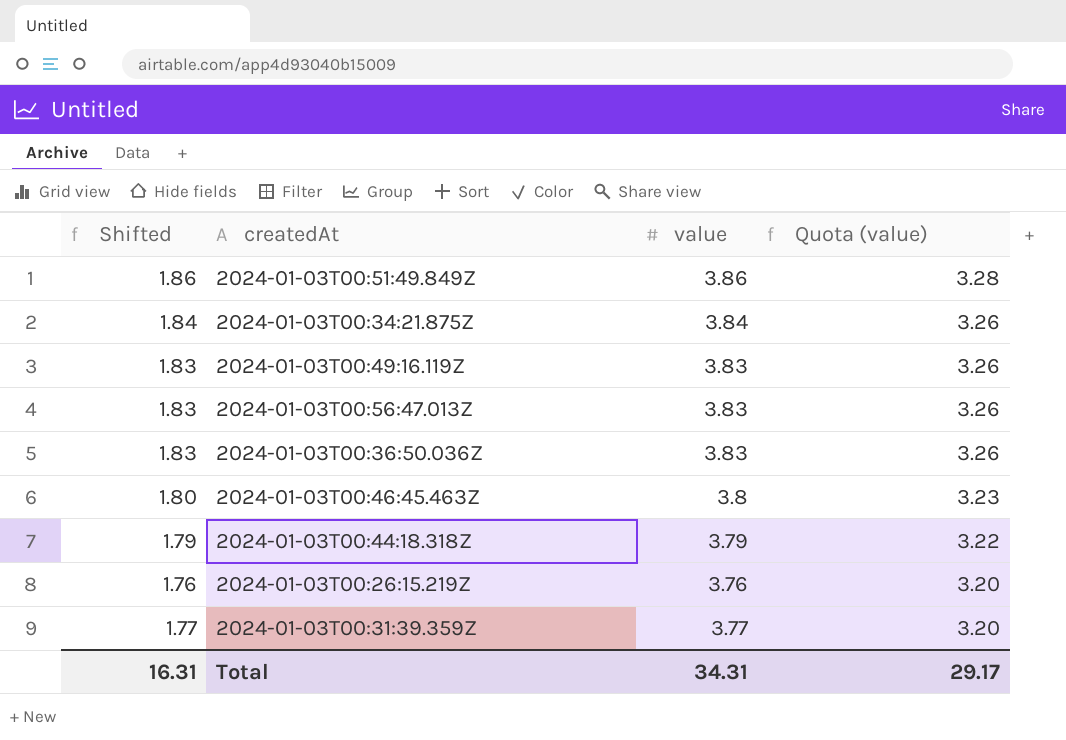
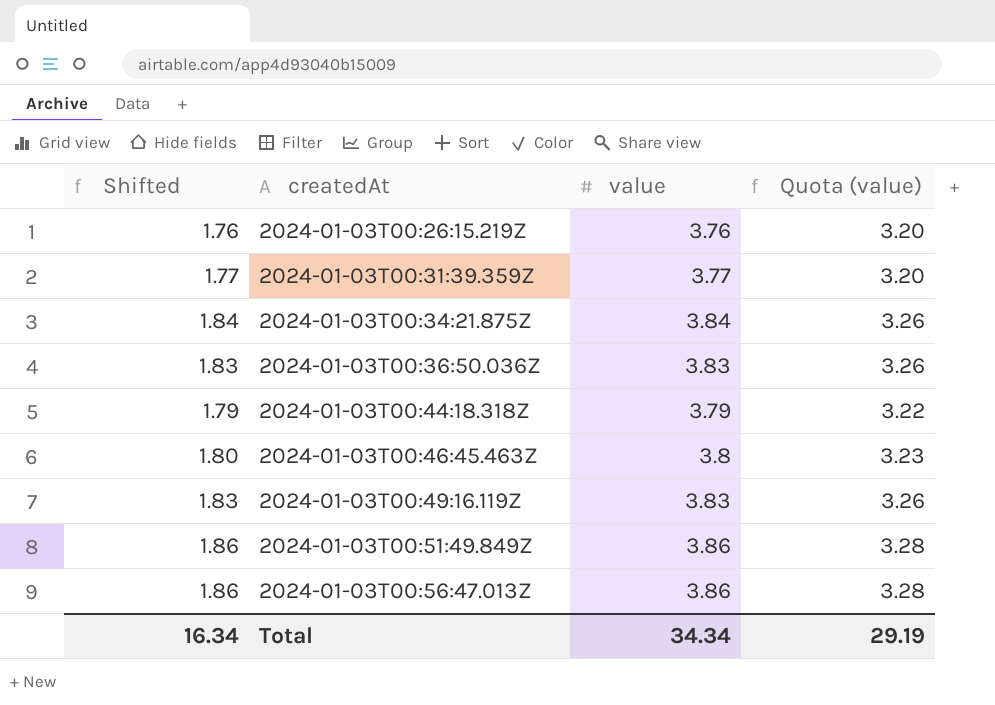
row order: Quota (value) descending -> createdAt ascending
2024-01-03T00:56:47.013Z | Shifted: 1.83 -> 1.86
2024-01-03T00:56:47.013Z | value: 3.83 -> 3.86
2024-01-03T00:56:47.013Z | Quota (value): 3.26 -> 3.28
Total | Shifted: 16.31 -> 16.34
Total | value: 34.31 -> 34.34
Total | Quota (value): 29.17 -> 29.19

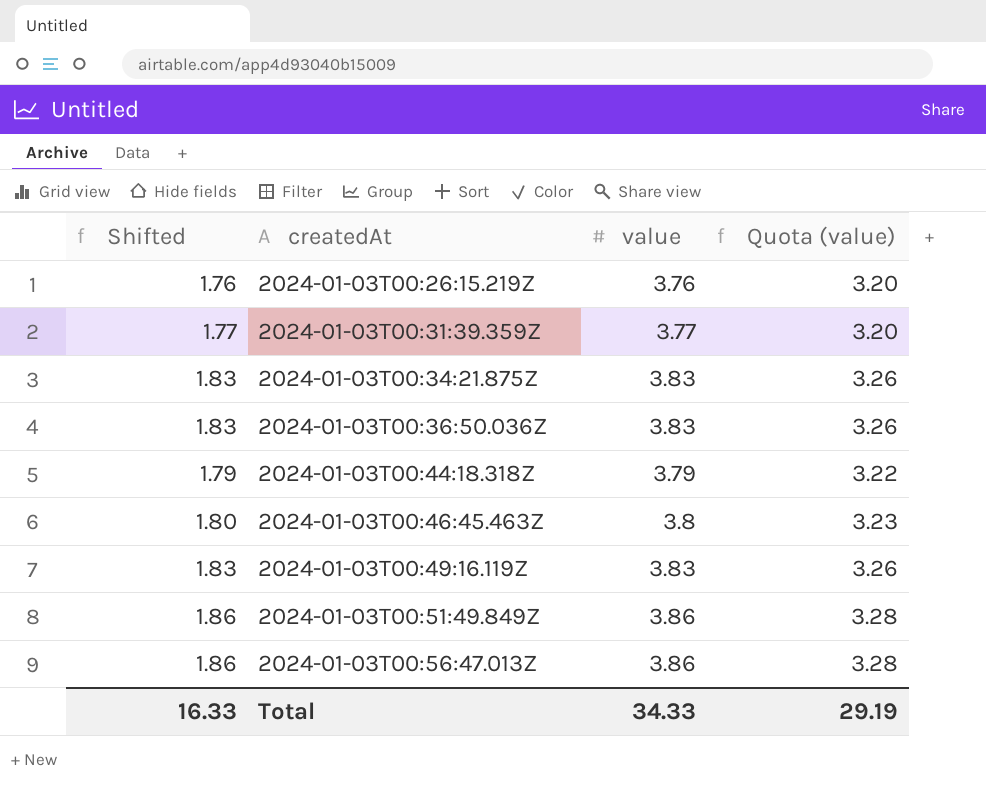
2024-01-03T00:34:21.875Z | Shifted: 1.84 -> 1.83
2024-01-03T00:34:21.875Z | value: 3.84 -> 3.83
Total | Shifted: 16.34 -> 16.33
Total | value: 34.34 -> 34.33

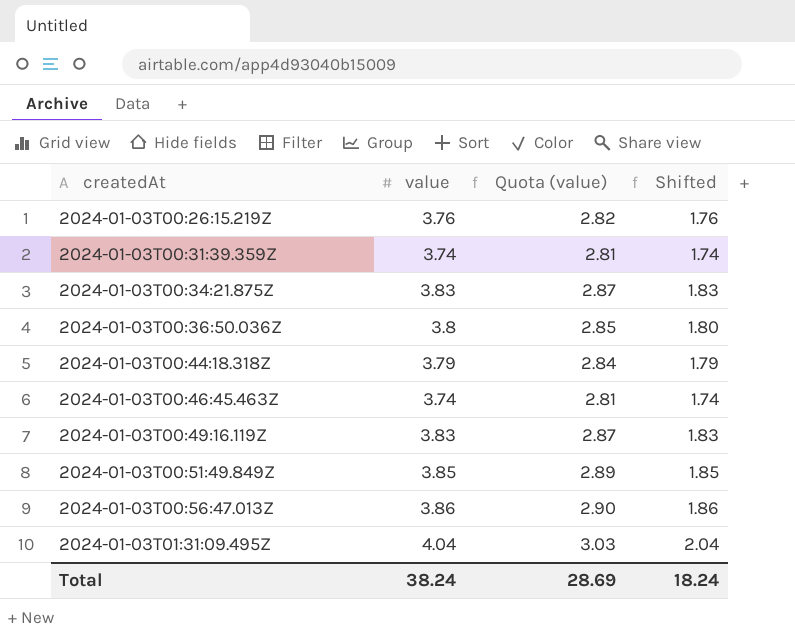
column Quota (value) | formula: [value] * 0.85 -> [value] * 0.75
column Shifted | position: 1 -> 4
2024-01-03T00:31:39.359Z | value: 3.77 -> 3.74
2024-01-03T00:31:39.359Z | Shifted: 1.77 -> 1.74
2024-01-03T00:36:50.036Z | value: 3.83 -> 3.8
2024-01-03T00:36:50.036Z | Shifted: 1.83 -> 1.80
2024-01-03T00:46:45.463Z | value: 3.8 -> 3.74
2024-01-03T00:46:45.463Z | Shifted: 1.80 -> 1.74
2024-01-03T00:51:49.849Z | value: 3.86 -> 3.85
2024-01-03T00:51:49.849Z | Shifted: 1.86 -> 1.85
row 2024-01-03T01:31:09.495Z: none -> 4.04 | 3.03 | 2.04
Total | value: 34.33 -> 38.24
Total | Quota (value): 29.19 -> 28.69
Total | Shifted: 16.33 -> 18.24

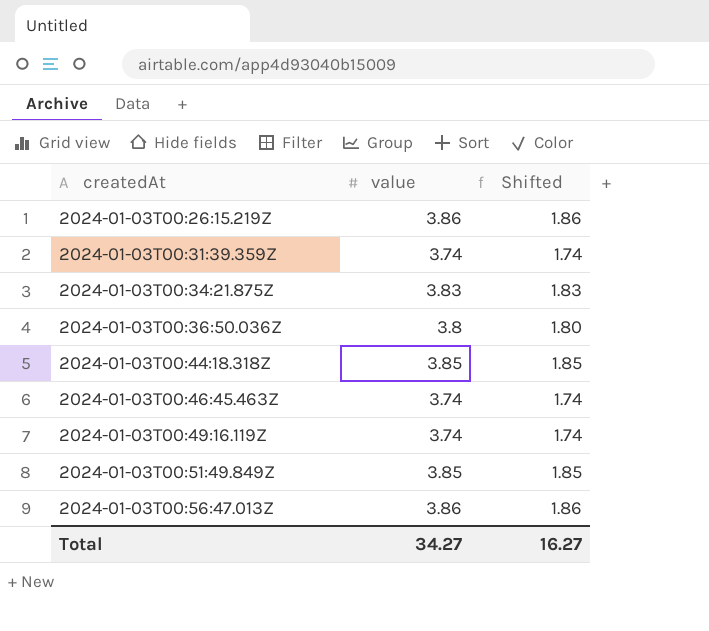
column Quota (value) | formula: [value] * 0.75 -> none
row 2024-01-03T01:31:09.495Z: 4.04 | 3.03 | 2.04 -> none
2024-01-03T00:26:15.219Z | value: 3.76 -> 3.86
2024-01-03T00:26:15.219Z | Shifted: 1.76 -> 1.86
2024-01-03T00:44:18.318Z | value: 3.79 -> 3.85
2024-01-03T00:44:18.318Z | Shifted: 1.79 -> 1.85
2024-01-03T00:49:16.119Z | value: 3.83 -> 3.74
2024-01-03T00:49:16.119Z | Shifted: 1.83 -> 1.74
Total | value: 38.24 -> 34.27
Total | Shifted: 18.24 -> 16.27

